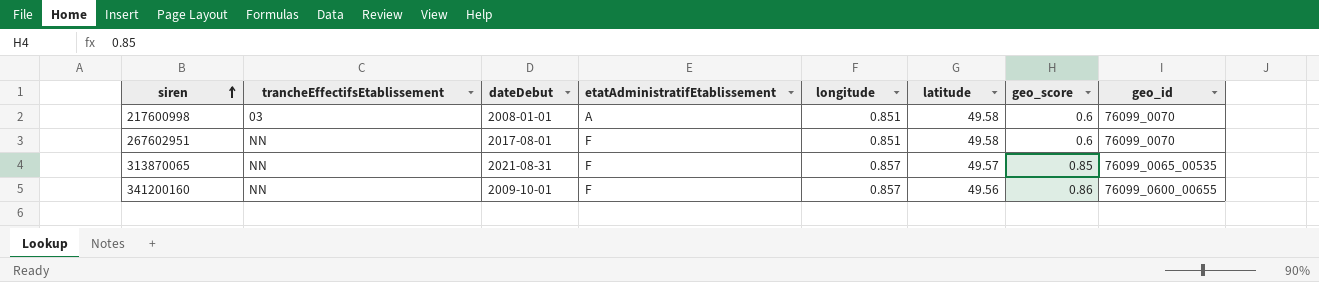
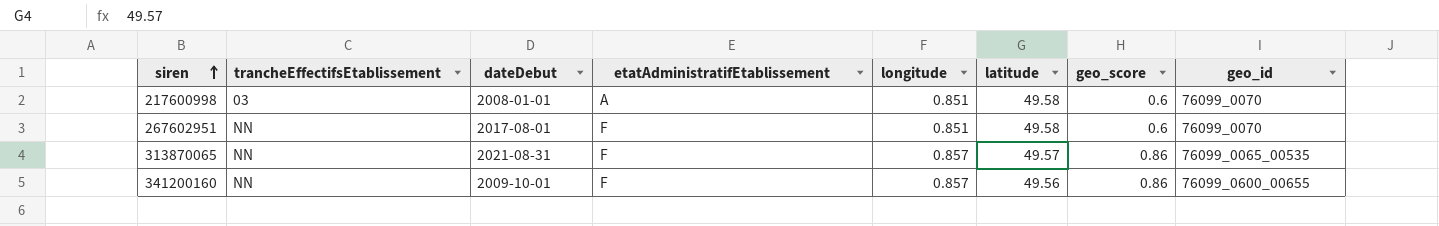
313870065 | geo_score: 0.85 -> 0.86

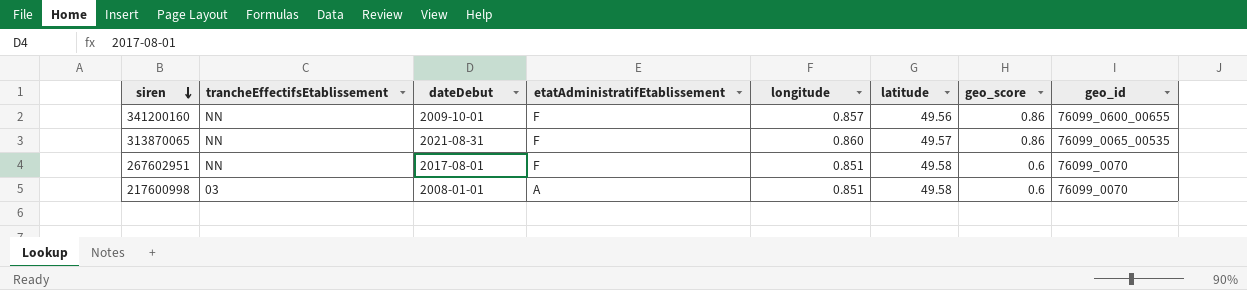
row order: siren ascending -> siren descending
313870065 | longitude: 0.857 -> 0.860

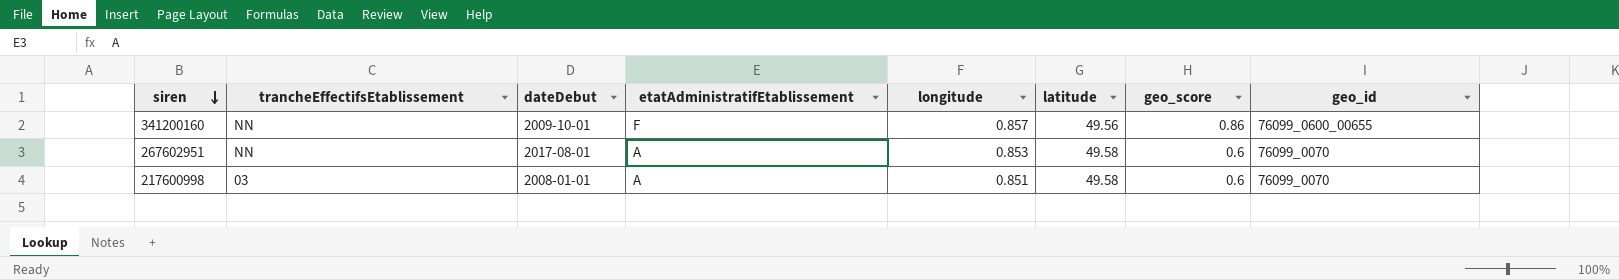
row 313870065: NN | 2021-08-31 | F | 0.860 | 49.57 | 0.86 | 76099_0065_00535 -> none
267602951 | etatAdministratifEtablissement: F -> A
267602951 | longitude: 0.851 -> 0.853

